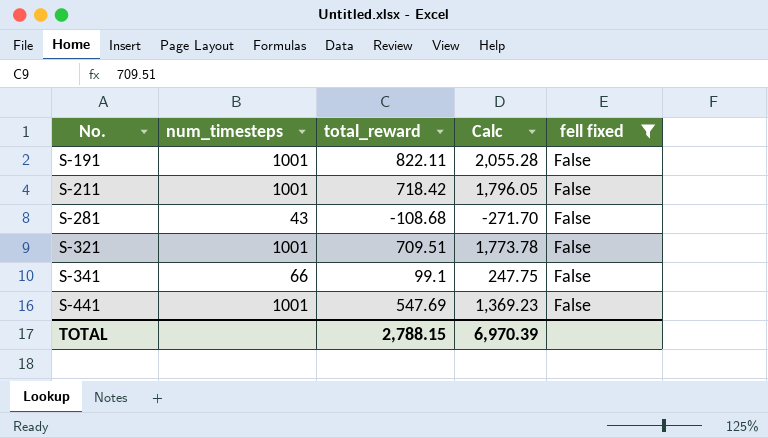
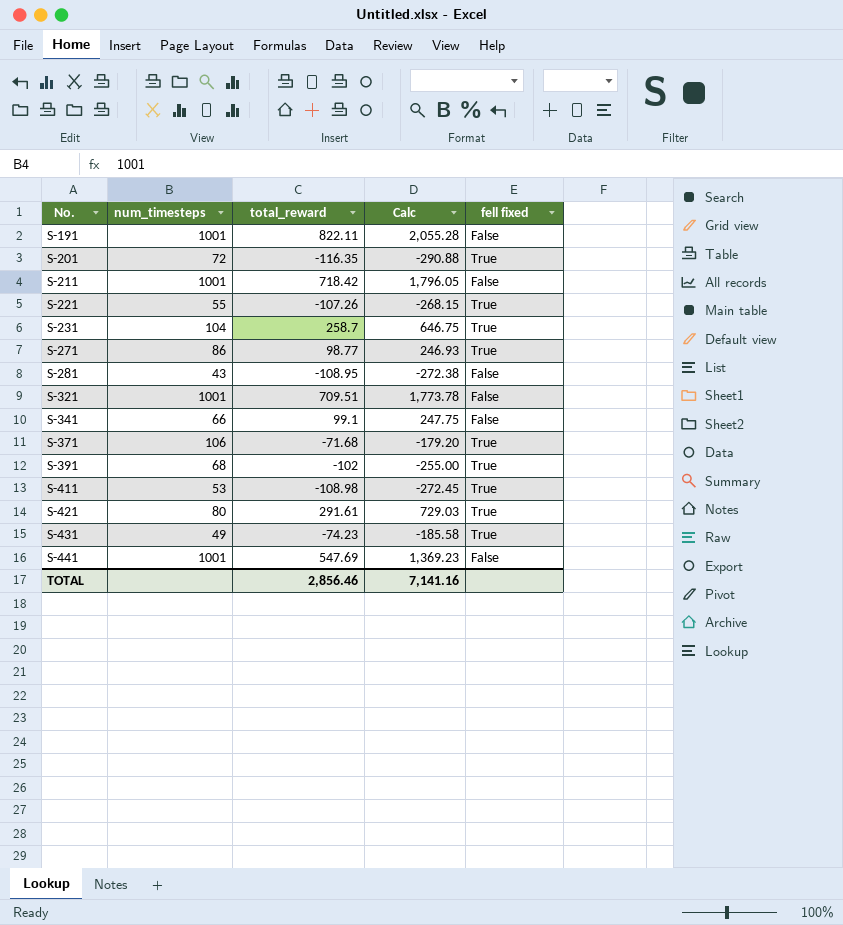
filter: fell fixed = False -> none
S-281 | total_reward: -108.68 -> -108.95
S-281 | Calc: -271.70 -> -272.38
TOTAL | total_reward: 2,788.15 -> 2,856.46
TOTAL | Calc: 6,970.39 -> 7,141.16

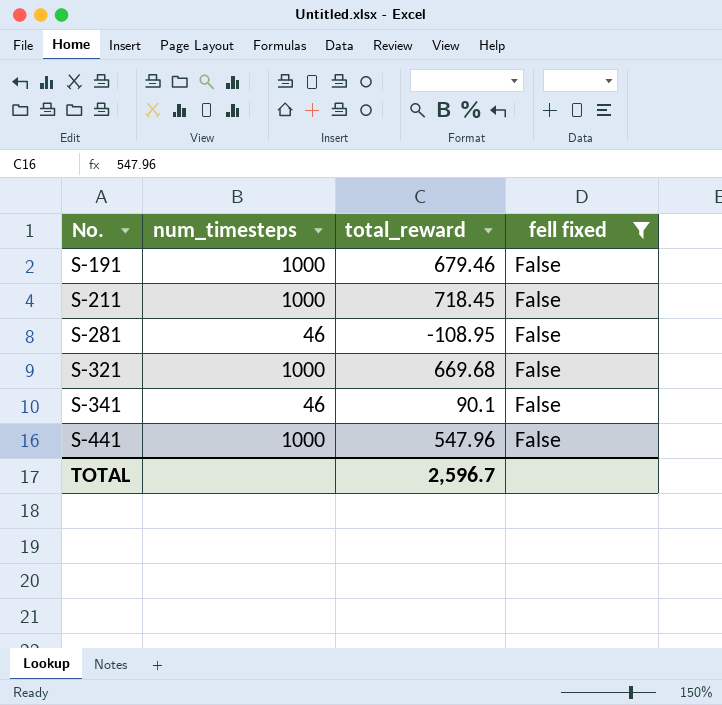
filter: none -> fell fixed = False
column Calc | formula: [total_reward] * 2.5 -> none
S-191 | num_timesteps: 1001 -> 1000
S-191 | total_reward: 822.11 -> 679.46
S-211 | num_timesteps: 1001 -> 1000
S-211 | total_reward: 718.42 -> 718.45
S-281 | num_timesteps: 43 -> 46
S-321 | num_timesteps: 1001 -> 1000
S-321 | total_reward: 709.51 -> 669.68
S-341 | num_timesteps: 66 -> 46
S-341 | total_reward: 99.1 -> 90.1
S-441 | num_timesteps: 1001 -> 1000
S-441 | total_reward: 547.69 -> 547.96
TOTAL | total_reward: 2,856.46 -> 2,596.7

